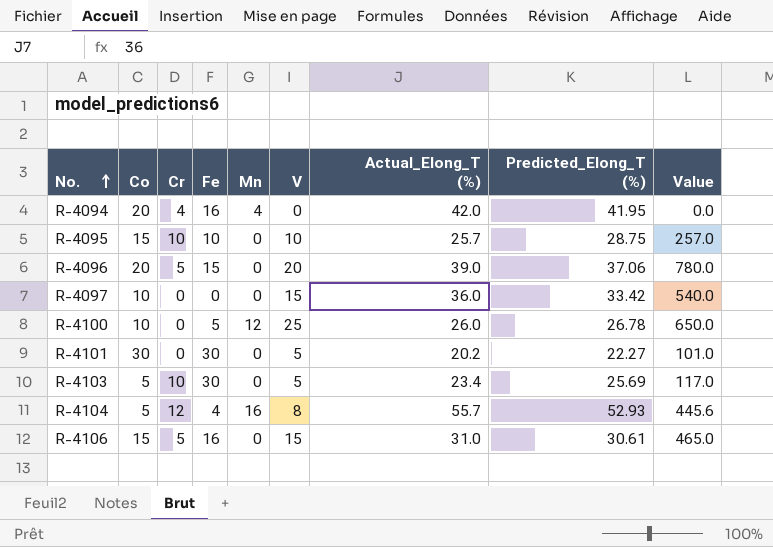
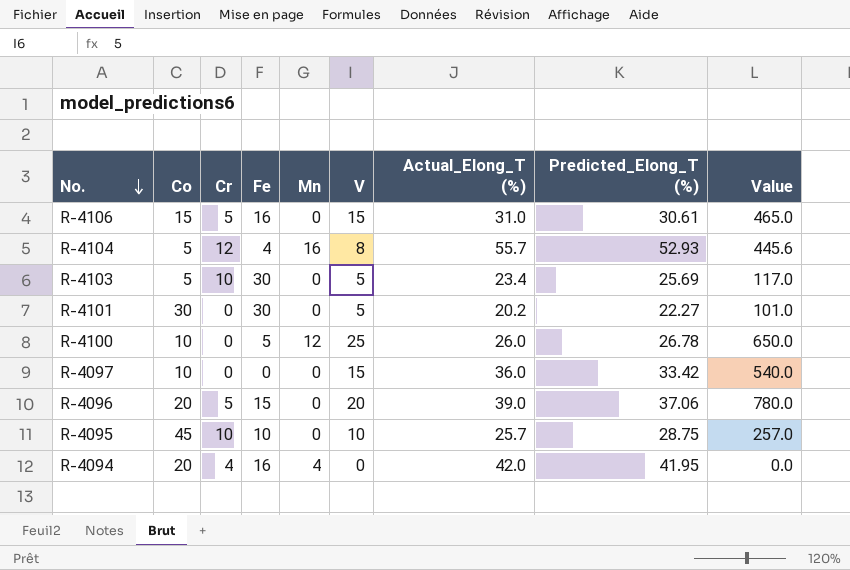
row order: No. ascending -> No. descending
R-4095 | Co: 15 -> 45

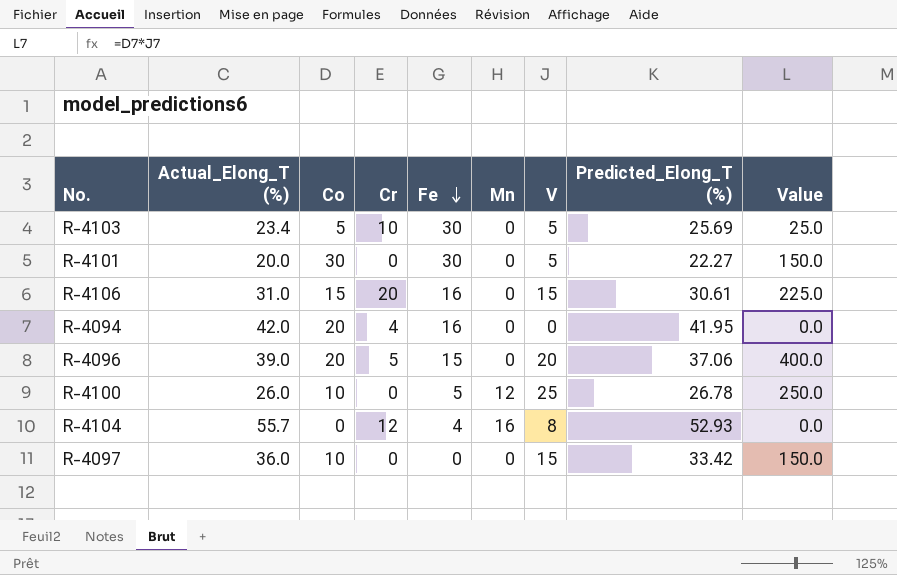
row order: No. descending -> Fe descending
column Actual_Elong_T (%) | position: 7 -> 2
column Value | formula: [V] * [Actual_Elong_T (%)] -> [Co] * [V]
row R-4095: 45 | 10 | 10 | 0 | 10 | 25.7 | 28.75 | 257.0 -> none
R-4101 | Actual_Elong_T (%): 20.2 -> 20.0
R-4106 | Cr: 5 -> 20
R-4094 | Mn: 4 -> 0
R-4104 | Co: 5 -> 0

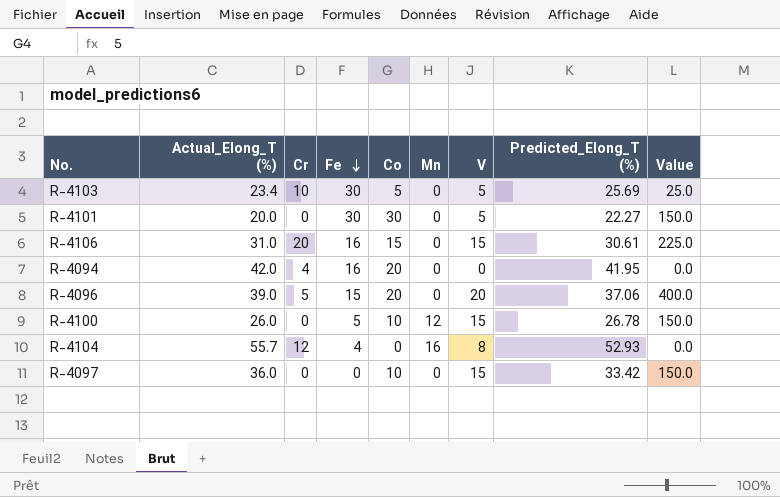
column Co | position: 3 -> 5
R-4100 | V: 25 -> 15
R-4100 | Value: 250.0 -> 150.0

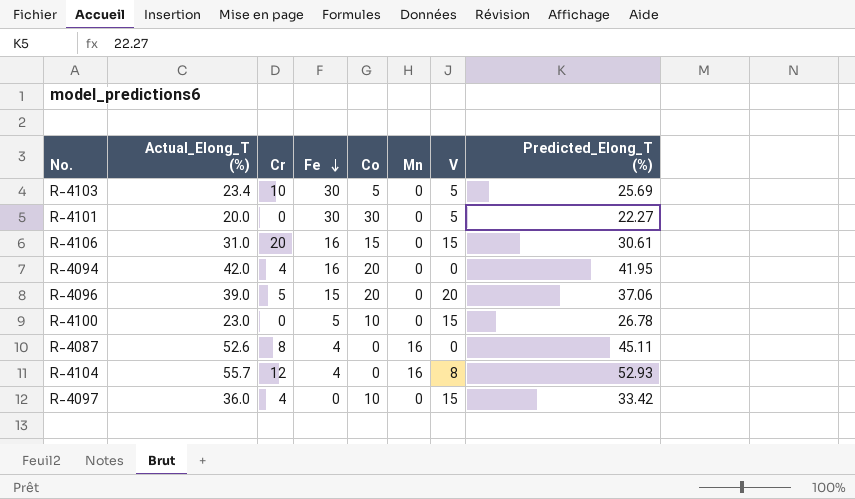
column Value | formula: [Co] * [V] -> none
R-4100 | Actual_Elong_T (%): 26.0 -> 23.0
R-4100 | Mn: 12 -> 0
row R-4087: none -> 52.6 | 8 | 4 | 0 | 16 | 0 | 45.11
R-4097 | Cr: 0 -> 4

